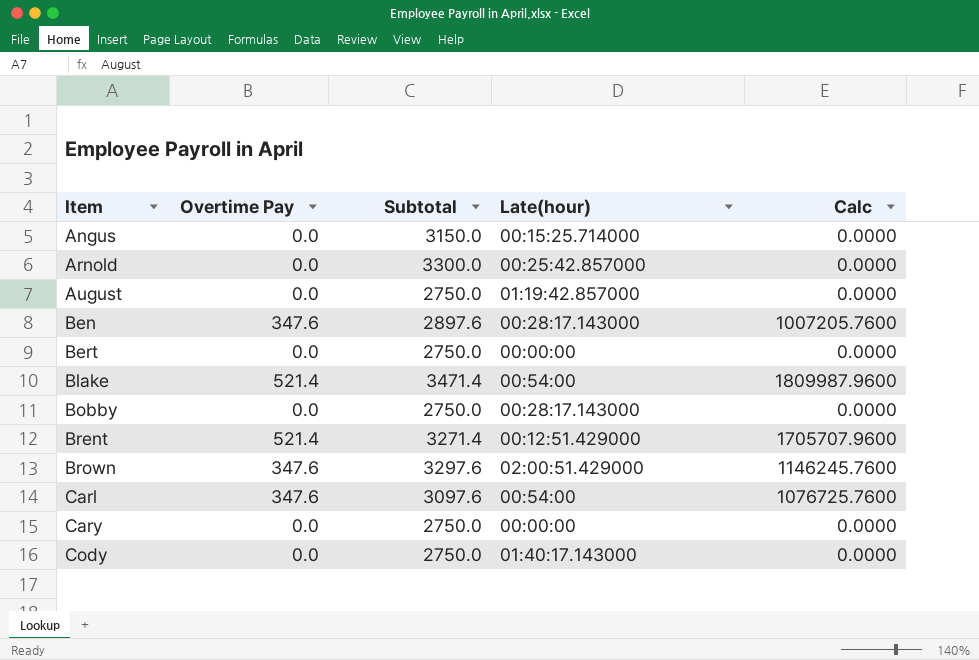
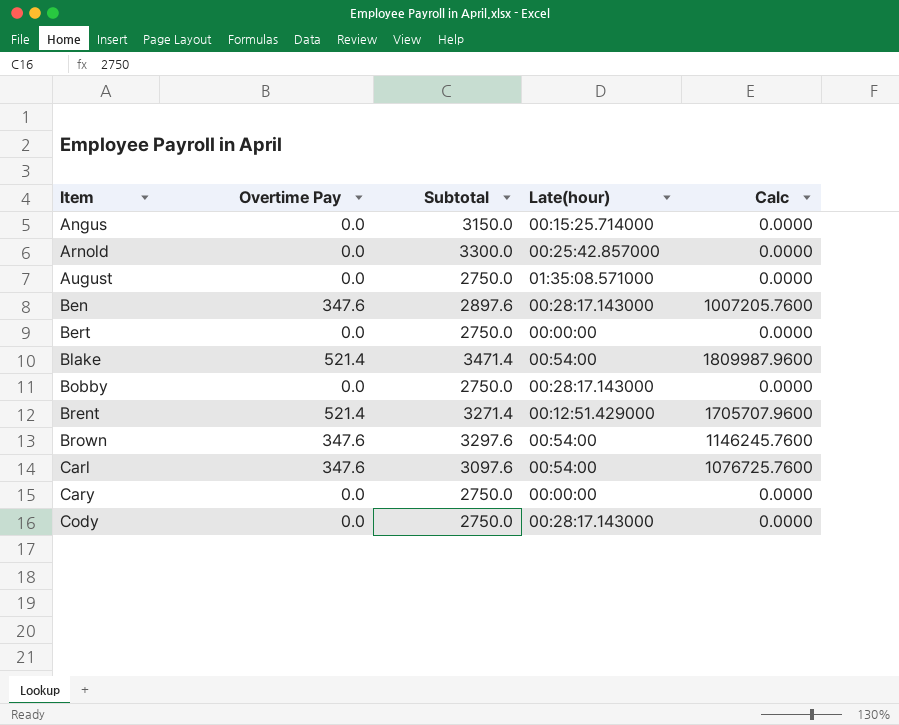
August | Late(hour): 01:19:42.857000 -> 01:35:08.571000
Brown | Late(hour): 02:00:51.429000 -> 00:54:00
Cody | Late(hour): 01:40:17.143000 -> 00:28:17.143000

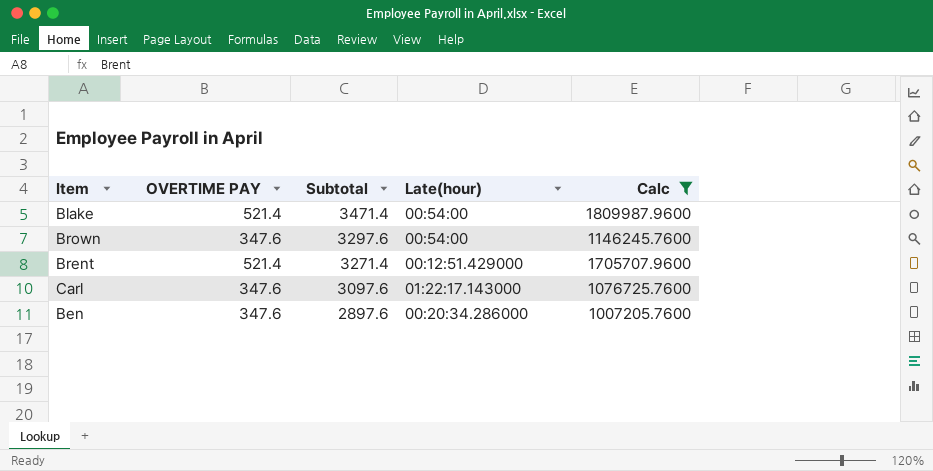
filter: none -> Calc != 0.0000
row order: Item ascending -> Subtotal descending
column name: Overtime Pay -> OVERTIME PAY
Carl | Late(hour): 00:54:00 -> 01:22:17.143000
Ben | Late(hour): 00:28:17.143000 -> 00:20:34.286000

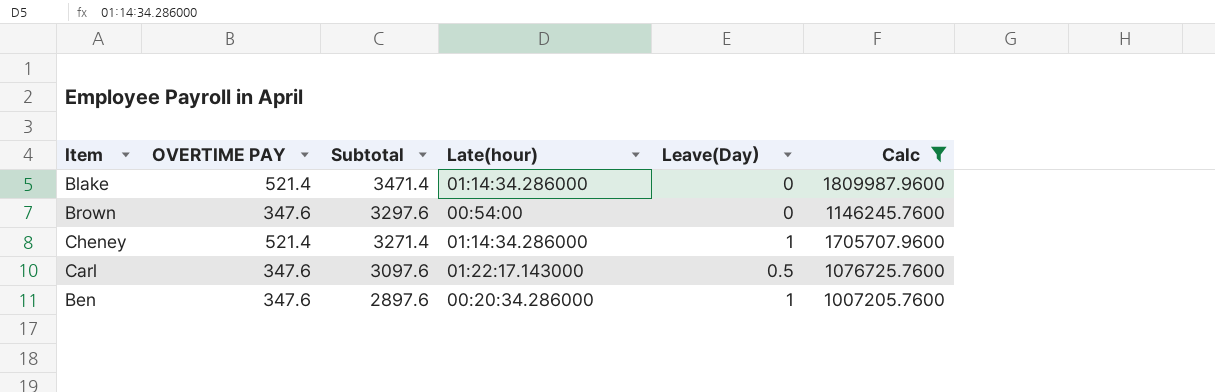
column Leave(Day） | position: none -> 5
row Brent: 521.4 | 3271.4 | 00:12:51.429000 | 1705707.9600 -> none
Blake | Late(hour): 00:54:00 -> 01:14:34.286000
row Cheney: none -> 521.4 | 3271.4 | 01:14:34.286000 | 1 | 1705707.9600

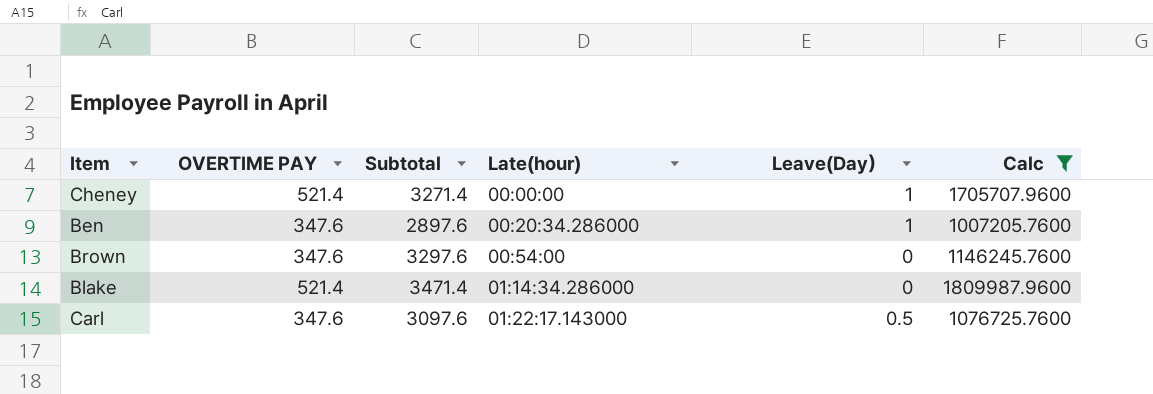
row order: Subtotal descending -> Late(hour) ascending
Cheney | Late(hour): 01:14:34.286000 -> 00:00:00

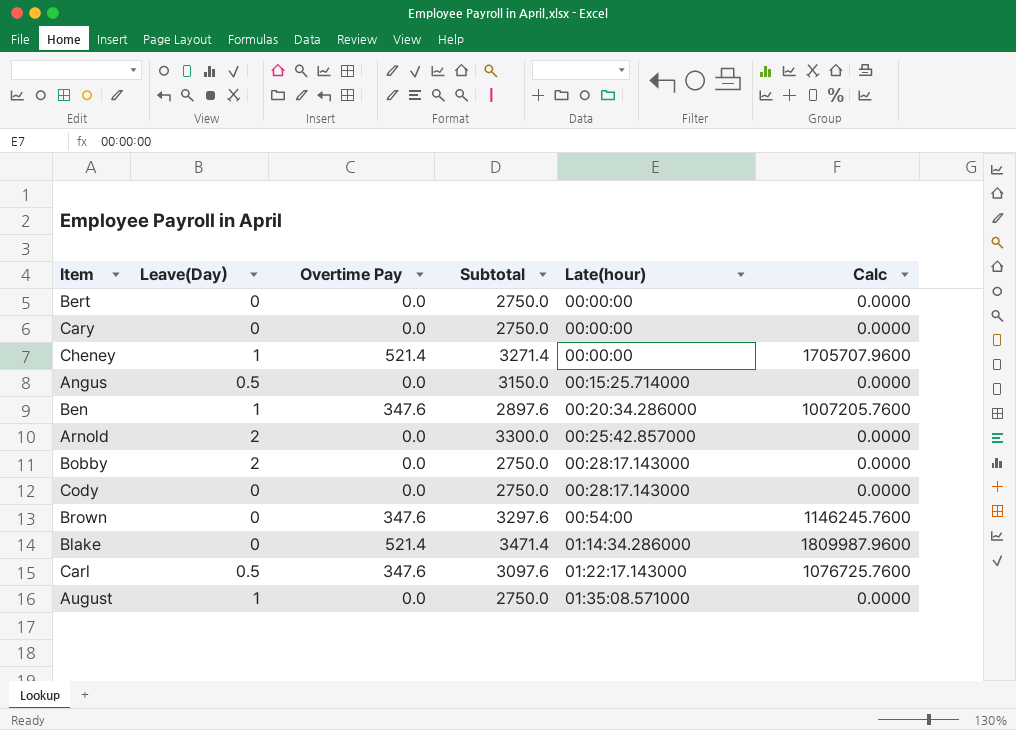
filter: Calc != 0.0000 -> none
column Leave(Day） | position: 5 -> 2
column name: OVERTIME PAY -> Overtime Pay

